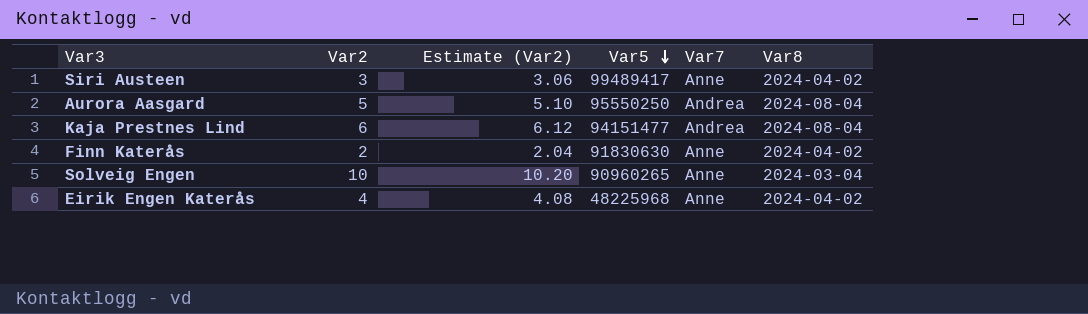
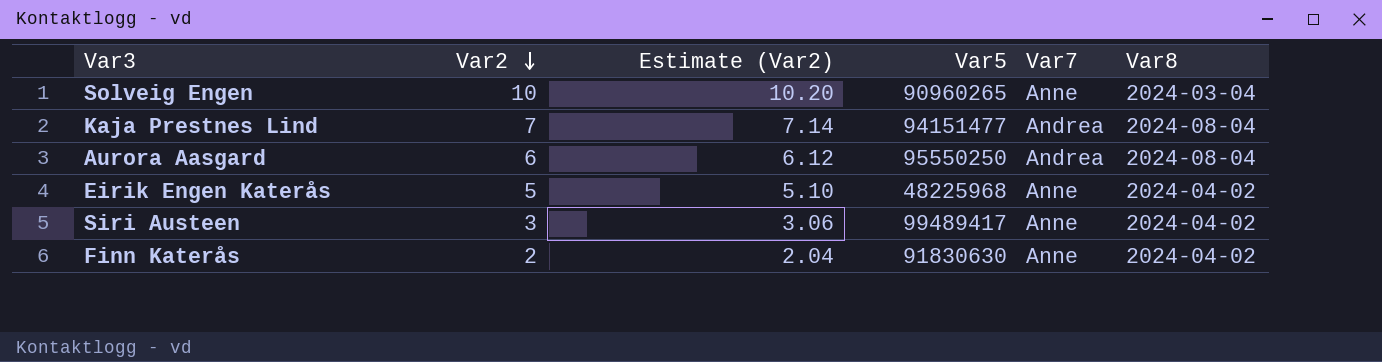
row order: Var5 descending -> Var2 descending
Kaja Prestnes Lind | Var2: 6 -> 7
Kaja Prestnes Lind | Estimate (Var2): 6.12 -> 7.14
Aurora Aasgard | Var2: 5 -> 6
Aurora Aasgard | Estimate (Var2): 5.10 -> 6.12
Eirik Engen Katerås | Var2: 4 -> 5
Eirik Engen Katerås | Estimate (Var2): 4.08 -> 5.10

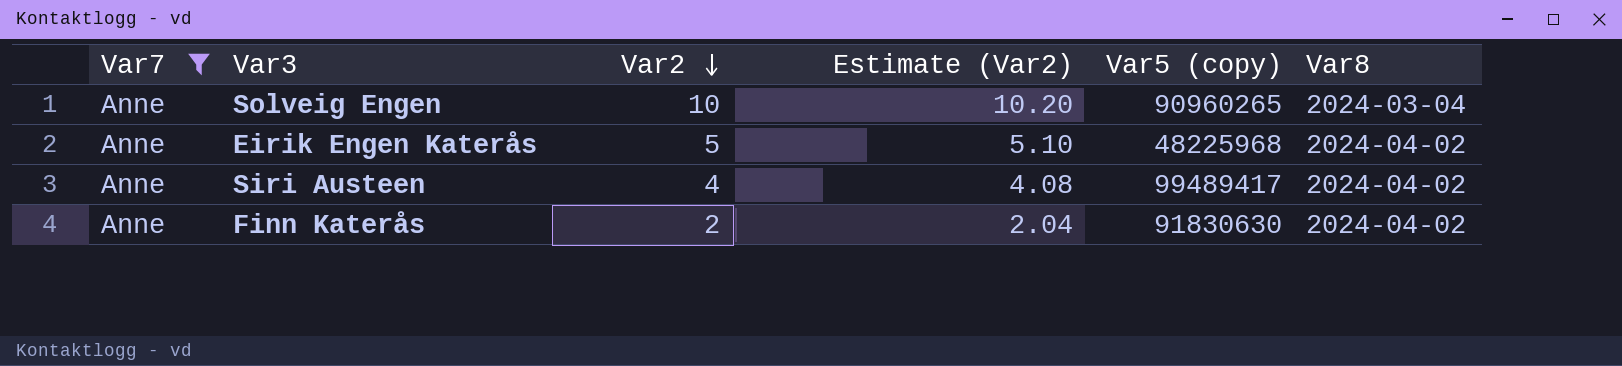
filter: none -> Var7 = Anne
column Var7 | position: 5 -> 1
column name: Var5 -> Var5 (copy)
Siri Austeen | Var2: 3 -> 4
Siri Austeen | Estimate (Var2): 3.06 -> 4.08

